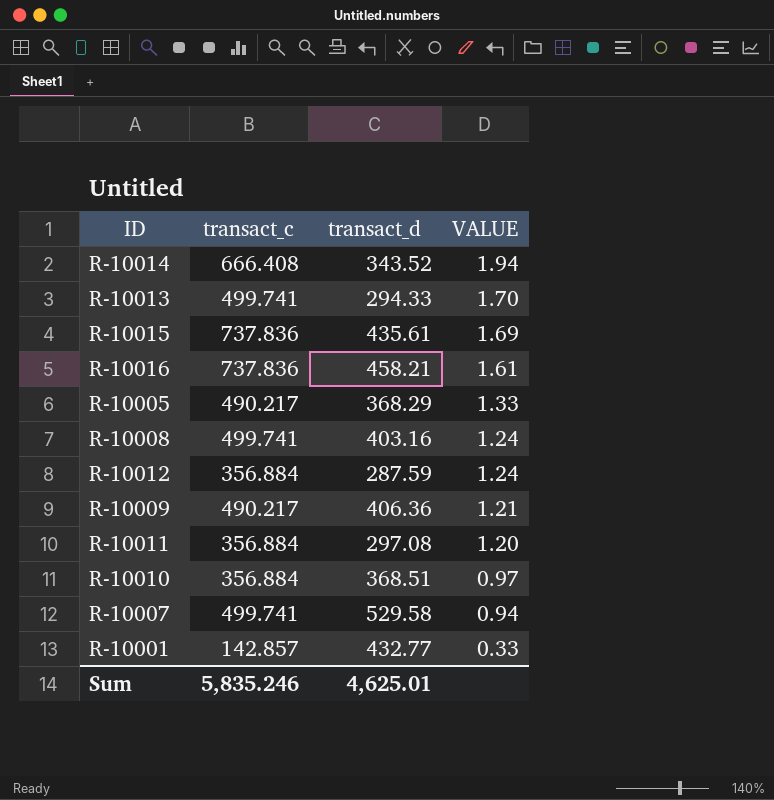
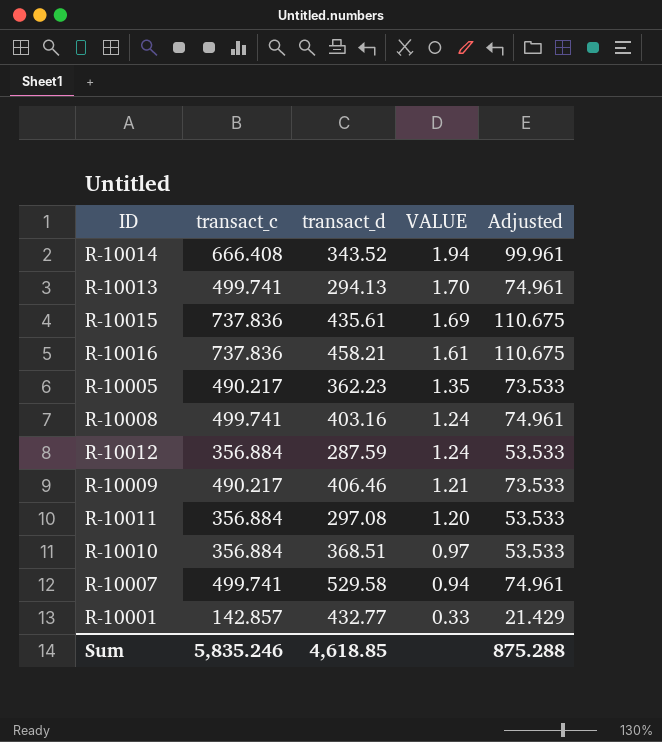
column Adjusted | formula: none -> [transact_c] * 0.15
R-10013 | transact_d: 294.33 -> 294.13
R-10005 | transact_d: 368.29 -> 362.23
R-10005 | VALUE: 1.33 -> 1.35
R-10009 | transact_d: 406.36 -> 406.46
Sum | transact_d: 4,625.01 -> 4,618.85

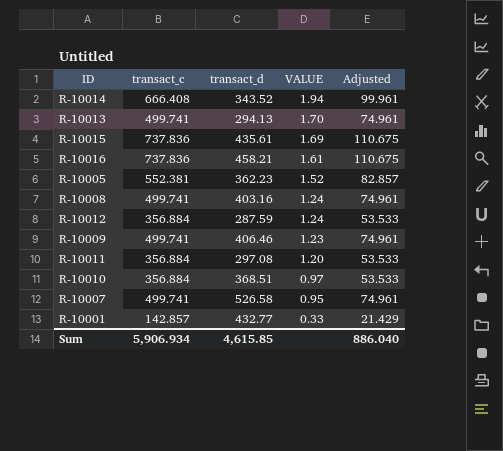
R-10005 | transact_c: 490.217 -> 552.381
R-10005 | VALUE: 1.35 -> 1.52
R-10005 | Adjusted: 73.533 -> 82.857
R-10009 | transact_c: 490.217 -> 499.741
R-10009 | VALUE: 1.21 -> 1.23
R-10009 | Adjusted: 73.533 -> 74.961
R-10007 | transact_d: 529.58 -> 526.58
R-10007 | VALUE: 0.94 -> 0.95
Sum | transact_c: 5,835.246 -> 5,906.934
Sum | transact_d: 4,618.85 -> 4,615.85
Sum | Adjusted: 875.288 -> 886.040

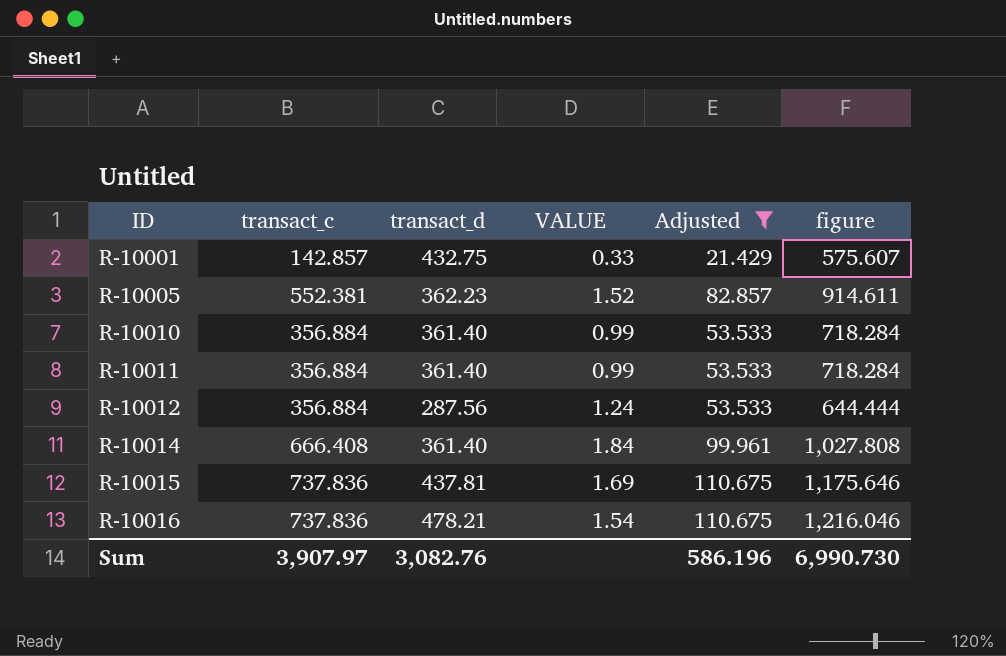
filter: none -> Adjusted != 74.961
row order: VALUE descending -> ID ascending
column figure | formula: none -> [transact_c] + [transact_d]
R-10001 | transact_d: 432.77 -> 432.75
R-10010 | transact_d: 368.51 -> 361.40
R-10010 | VALUE: 0.97 -> 0.99
R-10011 | transact_d: 297.08 -> 361.40
R-10011 | VALUE: 1.20 -> 0.99
R-10012 | transact_d: 287.59 -> 287.56
R-10014 | transact_d: 343.52 -> 361.40
R-10014 | VALUE: 1.94 -> 1.84
R-10015 | transact_d: 435.61 -> 437.81
R-10016 | transact_d: 458.21 -> 478.21
R-10016 | VALUE: 1.61 -> 1.54
Sum | transact_c: 5,906.934 -> 3,907.97
Sum | transact_d: 4,615.85 -> 3,082.76
Sum | Adjusted: 886.040 -> 586.196

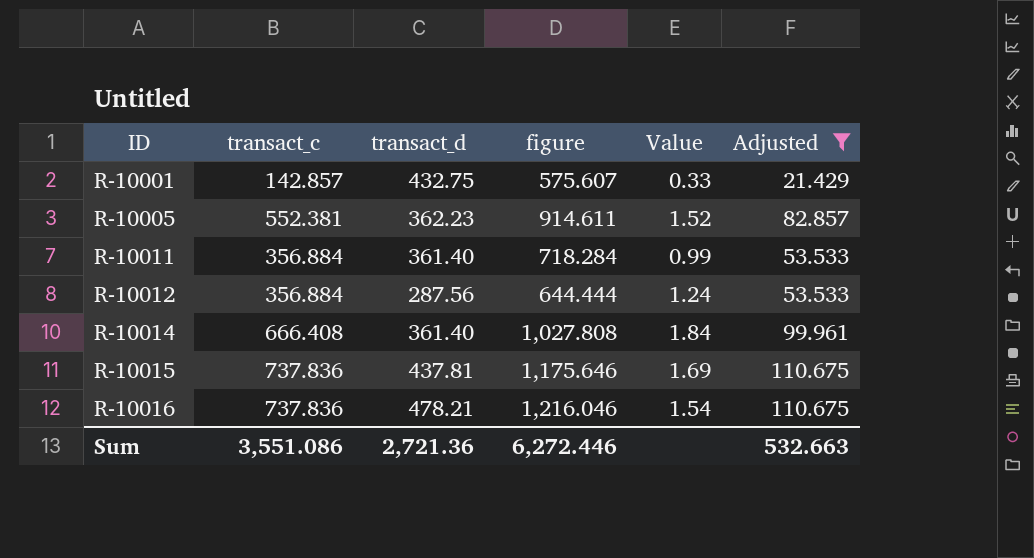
column figure | position: 6 -> 4
column name: VALUE -> Value
row R-10010: 356.884 | 361.40 | 0.99 | 53.533 | 718.284 -> none
Sum | transact_c: 3,907.97 -> 3,551.086
Sum | transact_d: 3,082.76 -> 2,721.36
Sum | figure: 6,990.730 -> 6,272.446
Sum | Adjusted: 586.196 -> 532.663

